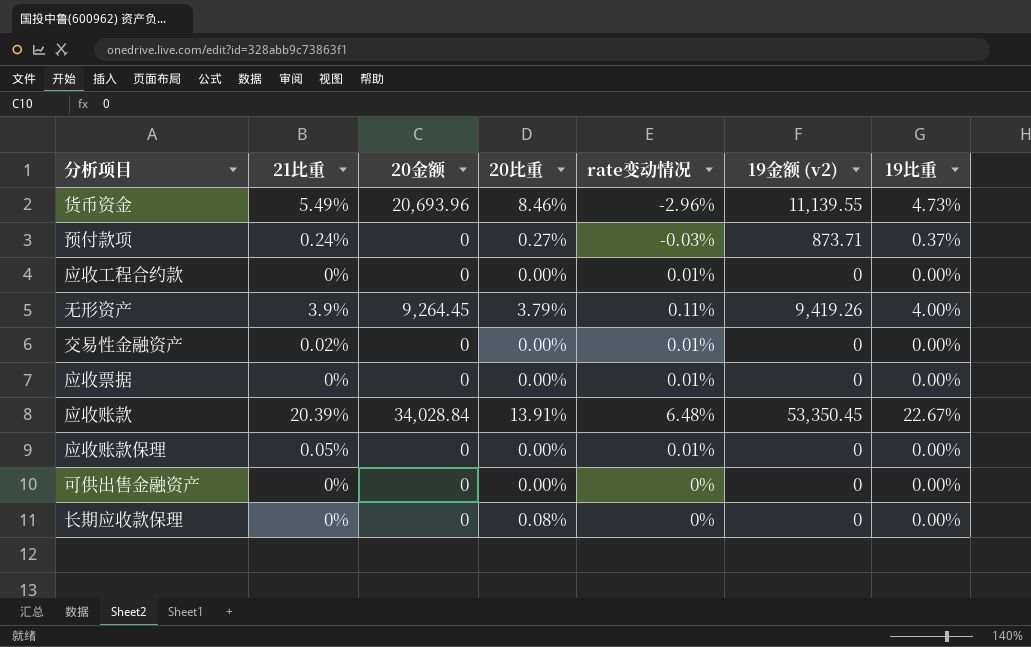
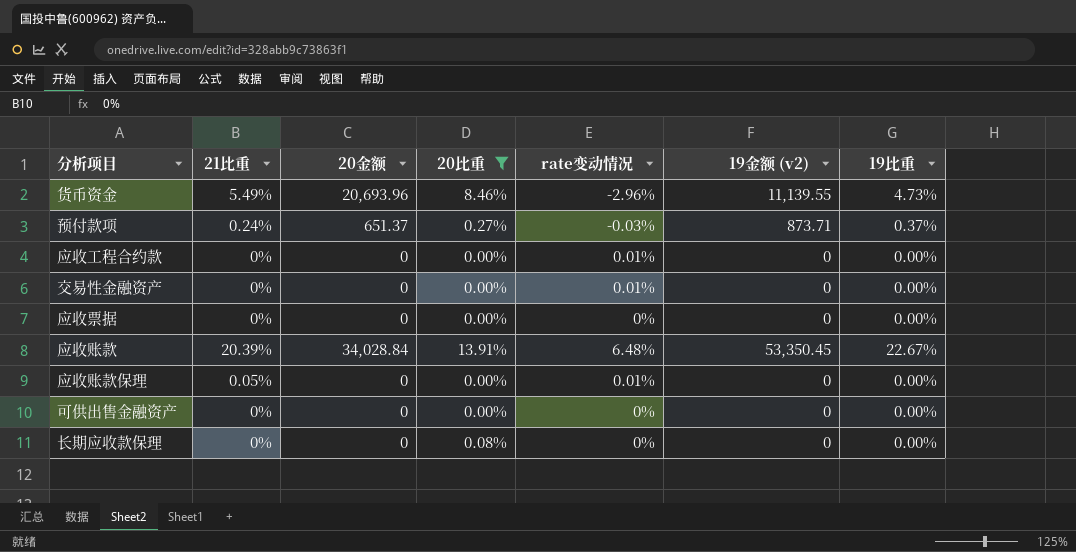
filter: none -> 20比重 != 3.79%
预付款项 | 20金额: 0 -> 651.37
交易性金融资产 | 21比重: 0.02% -> 0%
应收票据 | rate变动情况: 0.01% -> 0%

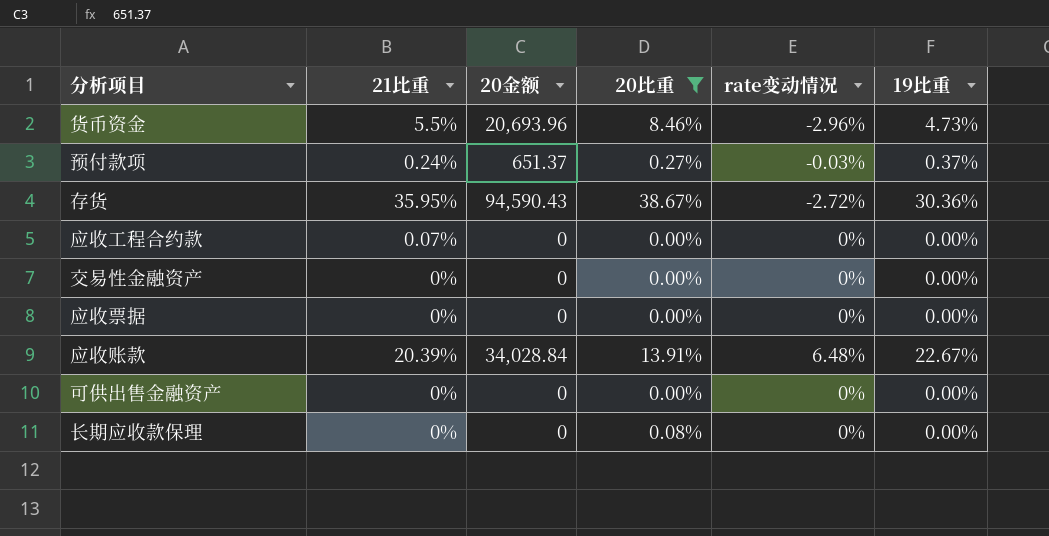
column 19金额 (v2) | position: 6 -> none
row 应收账款保理: 0.05% | 0 | 0.00% | 0.01% | 0 | 0.00% -> none
货币资金 | 21比重: 5.49% -> 5.5%
row 存货: none -> 35.95% | 94,590.43 | 38.67% | -2.72% | 30.36%
应收工程合约款 | 21比重: 0% -> 0.07%
应收工程合约款 | rate变动情况: 0.01% -> 0%
交易性金融资产 | rate变动情况: 0.01% -> 0%

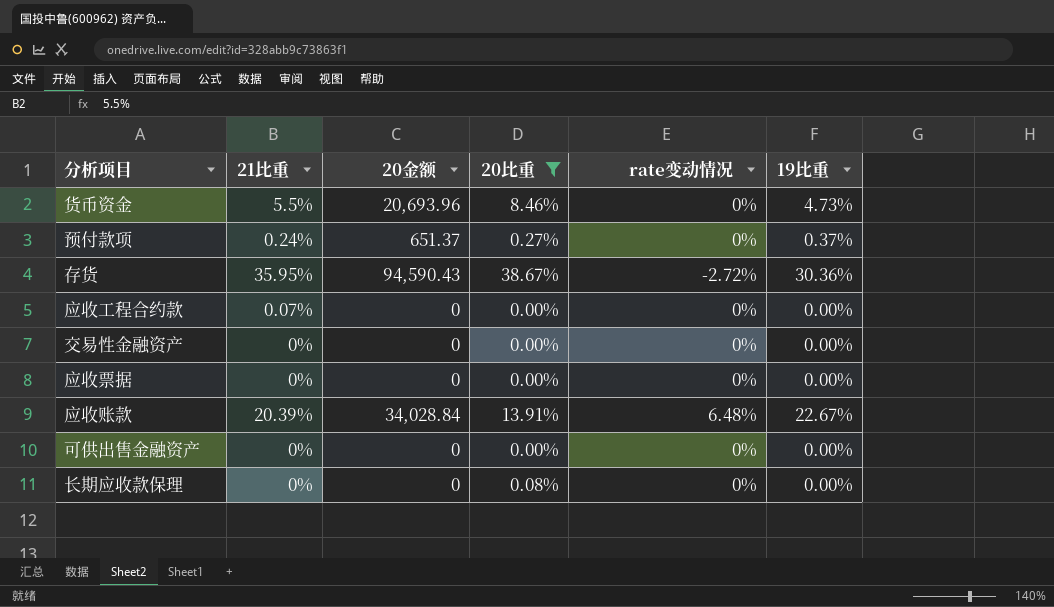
货币资金 | rate变动情况: -2.96% -> 0%
预付款项 | rate变动情况: -0.03% -> 0%

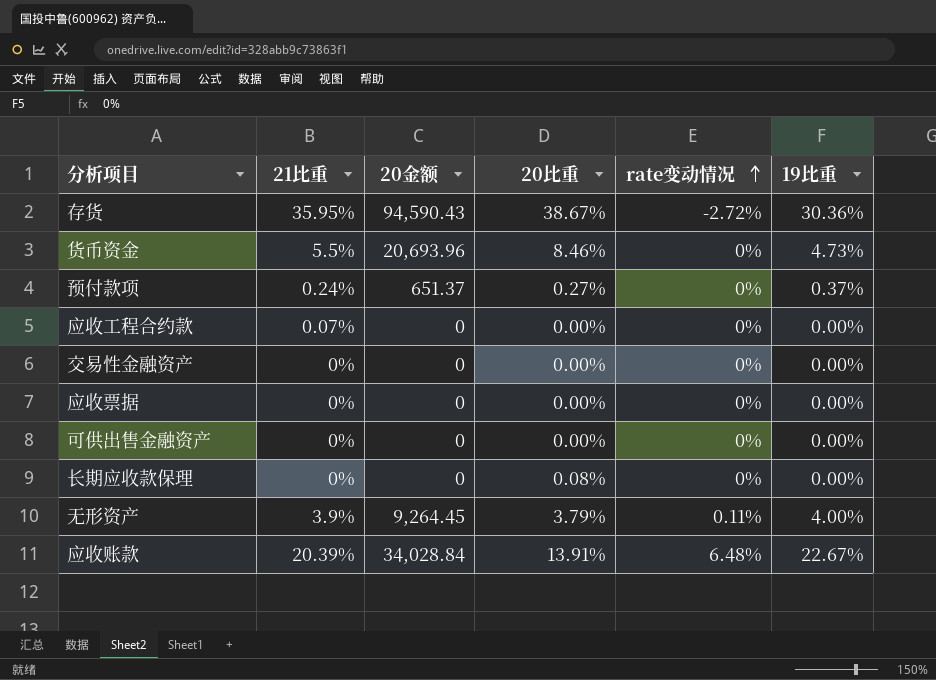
filter: 20比重 != 3.79% -> none
row order: none -> rate变动情况 ascending

